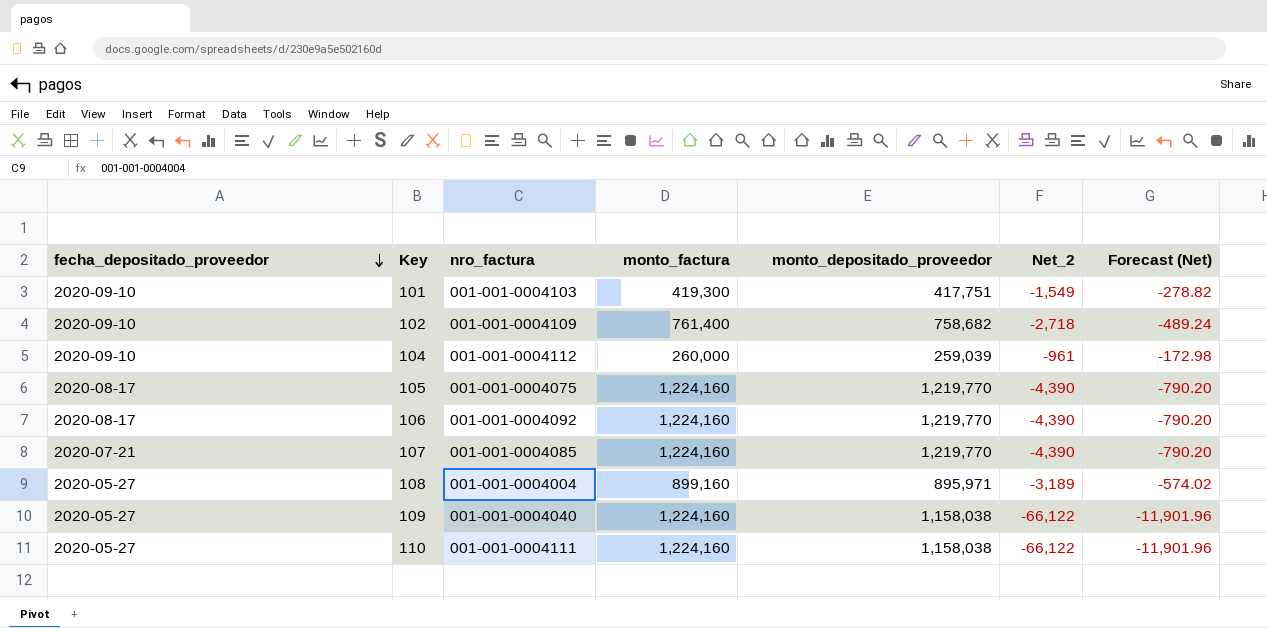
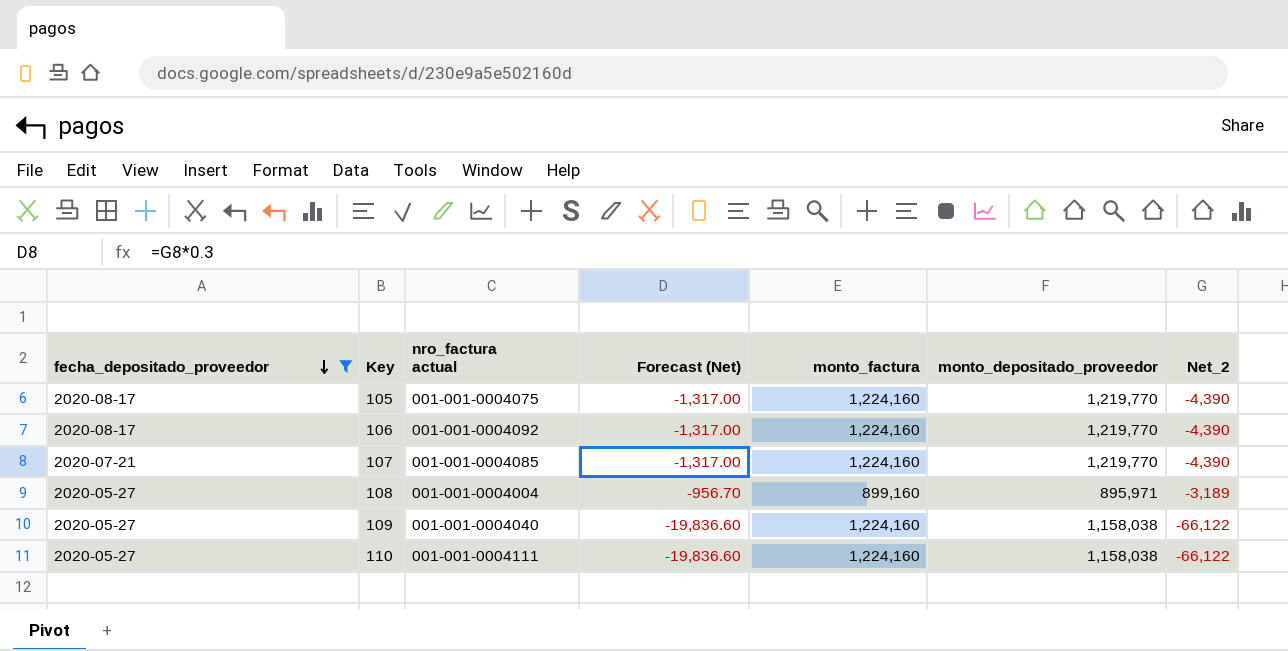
filter: none -> fecha_depositado_proveedor != 2020-09-10
column name: nro_factura -> nro_factura actual
column Forecast (Net) | formula: [Net_2] * 0.18 -> [Net_2] * 0.3
column Forecast (Net) | position: 7 -> 4

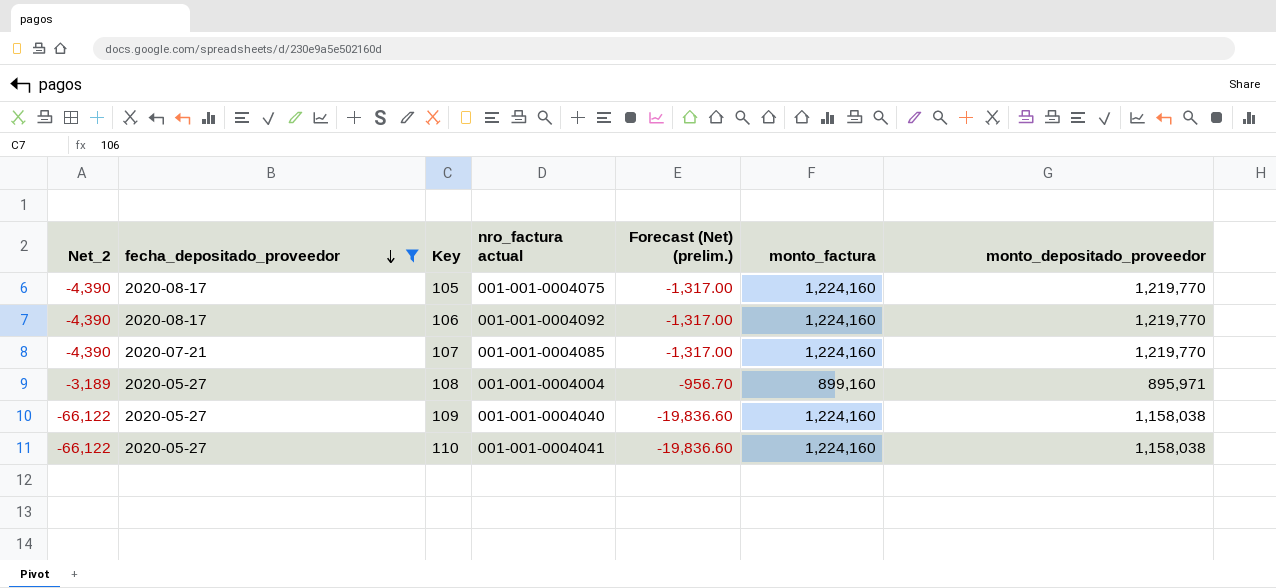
column Net_2 | position: 7 -> 1
column name: Forecast (Net) -> Forecast (Net) (prelim.)
110 | nro_factura actual: 001-001-0004111 -> 001-001-0004041

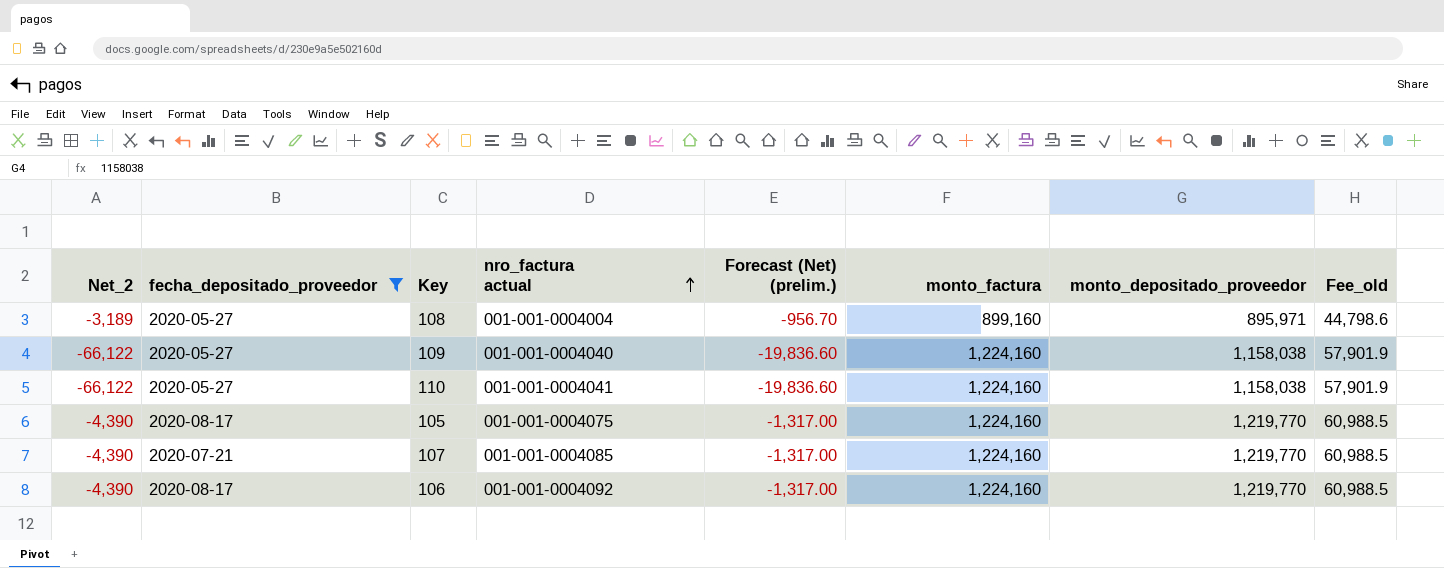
row order: fecha_depositado_proveedor descending -> nro_factura actual ascending
column Fee_old | formula: none -> [monto_depositado_proveedor] * 0.05

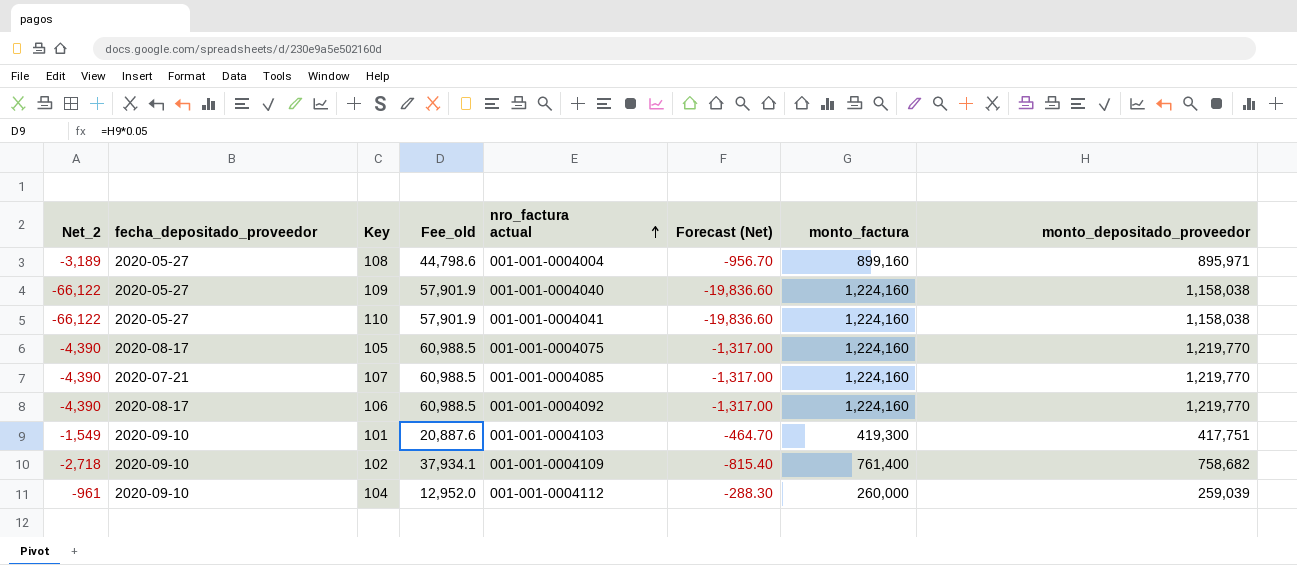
filter: fecha_depositado_proveedor != 2020-09-10 -> none
column Fee_old | position: 8 -> 4
column name: Forecast (Net) (prelim.) -> Forecast (Net)

